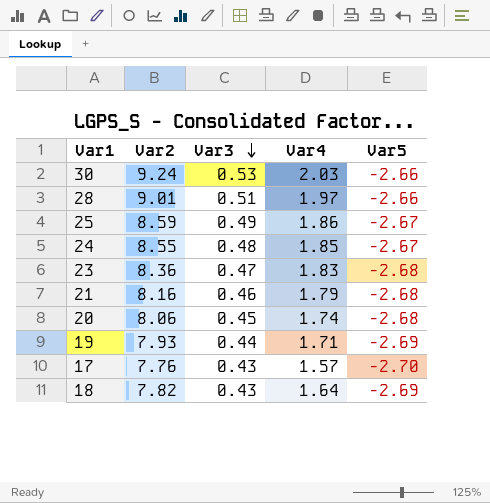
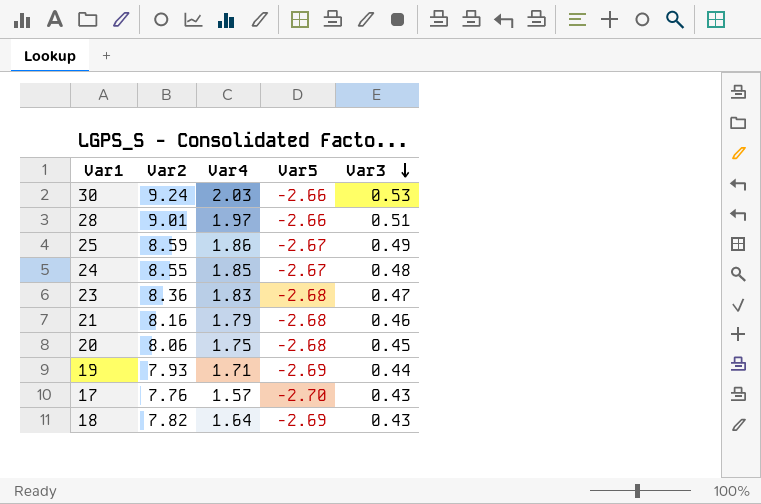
column Var3 | position: 3 -> 5
20 | Var4: 1.74 -> 1.75

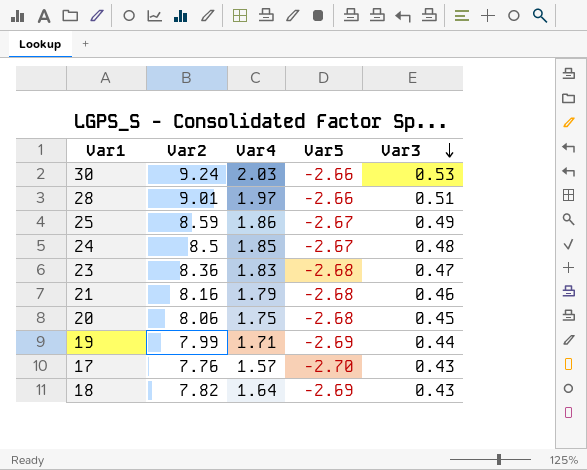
24 | Var2: 8.55 -> 8.5
19 | Var2: 7.93 -> 7.99

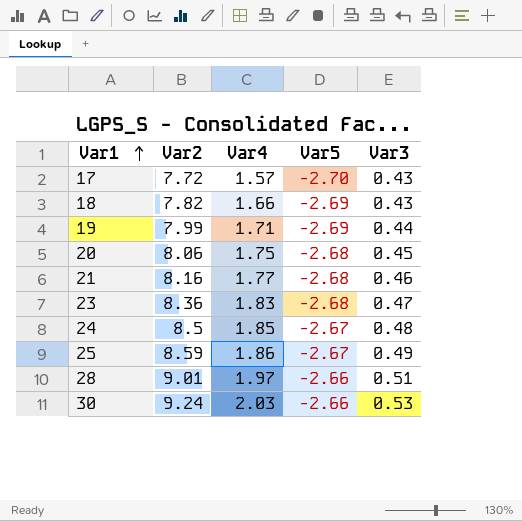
row order: Var3 descending -> Var1 ascending
17 | Var2: 7.76 -> 7.72
18 | Var4: 1.64 -> 1.66
21 | Var4: 1.79 -> 1.77

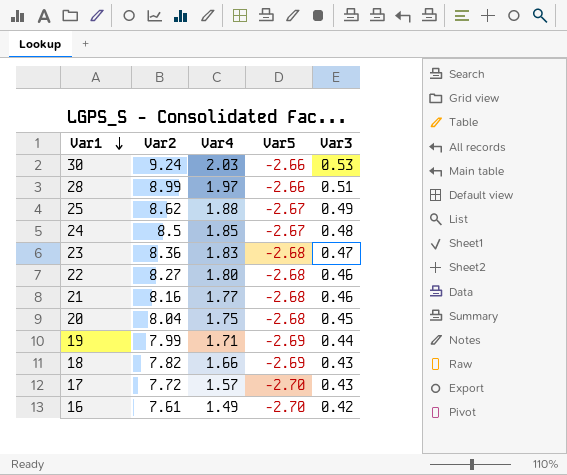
row order: Var1 ascending -> Var1 descending
28 | Var2: 9.01 -> 8.99
25 | Var2: 8.59 -> 8.62
25 | Var4: 1.86 -> 1.88
row 22: none -> 8.27 | 1.80 | -2.68 | 0.46
20 | Var2: 8.06 -> 8.04
row 16: none -> 7.61 | 1.49 | -2.70 | 0.42

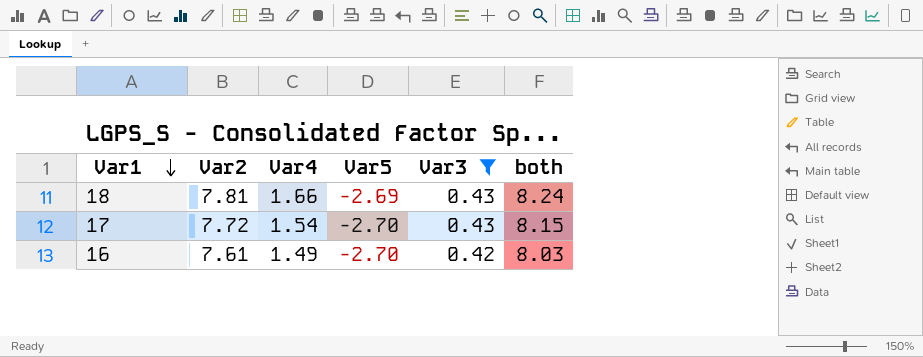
filter: none -> Var3 <= 0.43
column both | formula: none -> [Var2] + [Var3]
18 | Var2: 7.82 -> 7.81
17 | Var4: 1.57 -> 1.54

